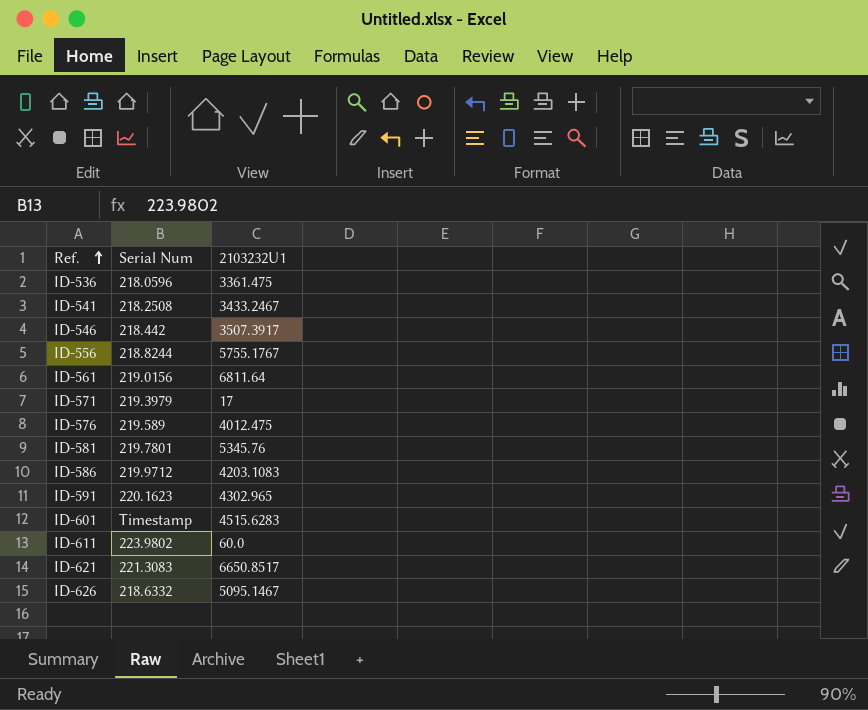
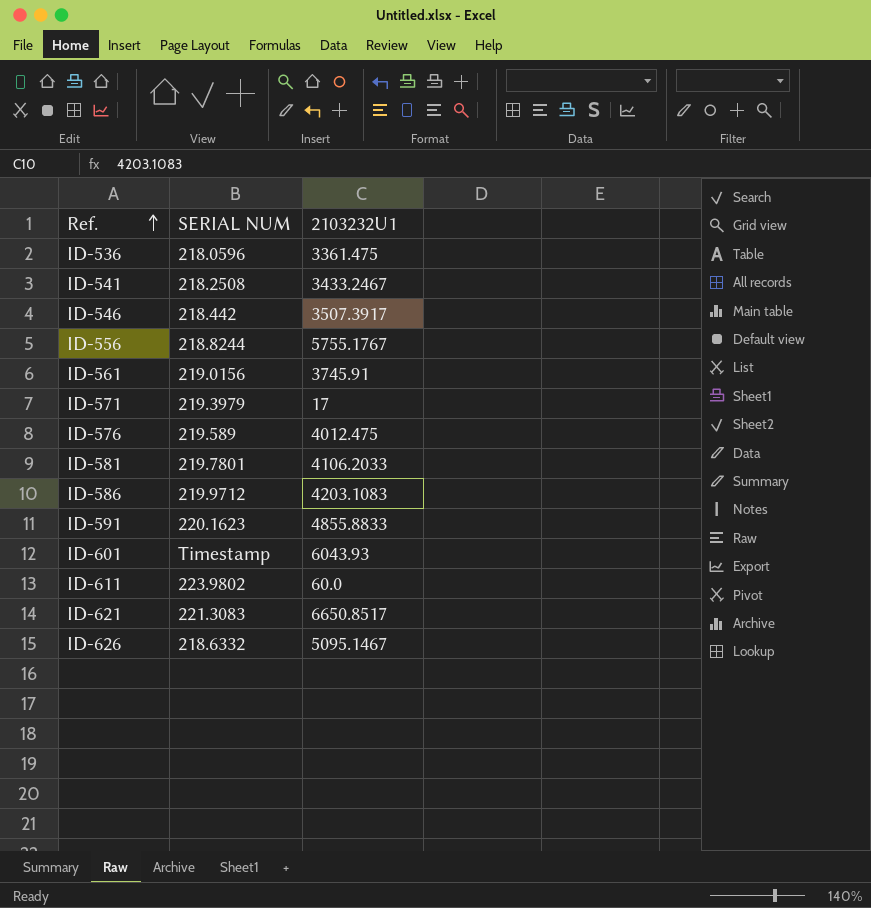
column name: Serial Num -> SERIAL NUM
ID-561 | 2103232U1: 6811.64 -> 3745.91
ID-581 | 2103232U1: 5345.76 -> 4106.2033
ID-591 | 2103232U1: 4302.965 -> 4855.8833
ID-601 | 2103232U1: 4515.6283 -> 6043.93

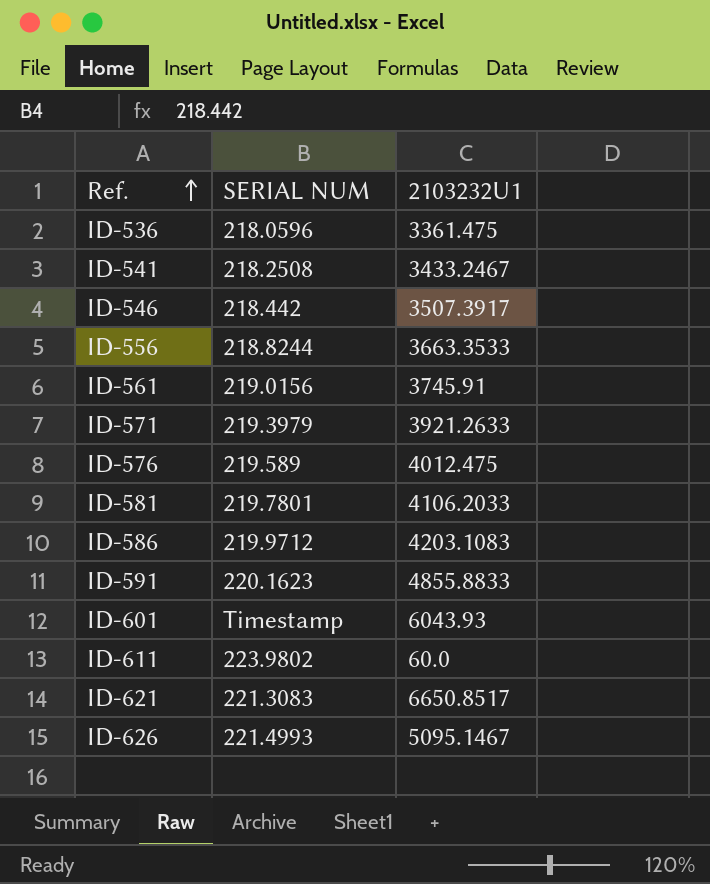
ID-556 | 2103232U1: 5755.1767 -> 3663.3533
ID-571 | 2103232U1: 17 -> 3921.2633
ID-626 | SERIAL NUM: 218.6332 -> 221.4993

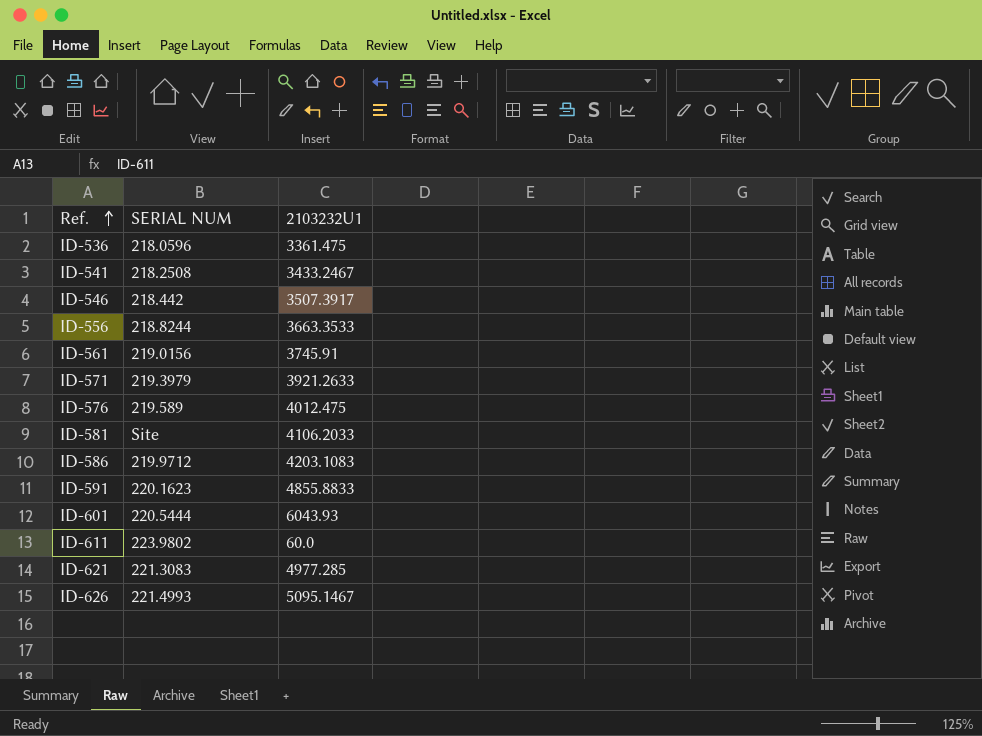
ID-581 | SERIAL NUM: 219.7801 -> Site
ID-601 | SERIAL NUM: Timestamp -> 220.5444
ID-621 | 2103232U1: 6650.8517 -> 4977.285

